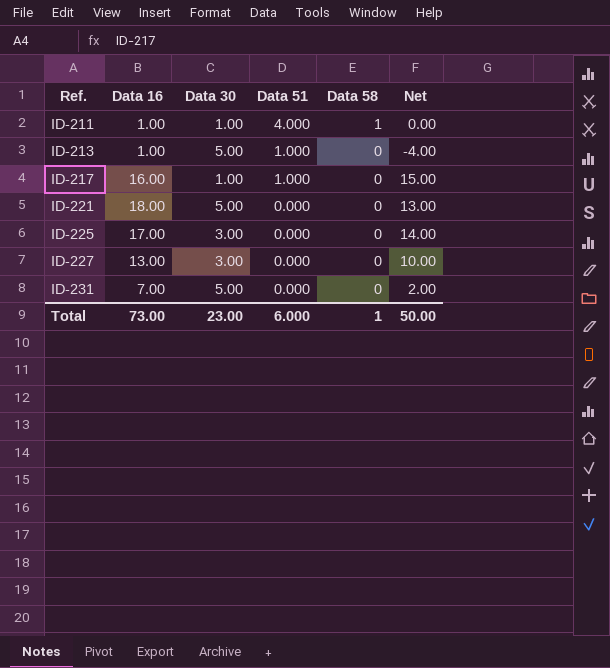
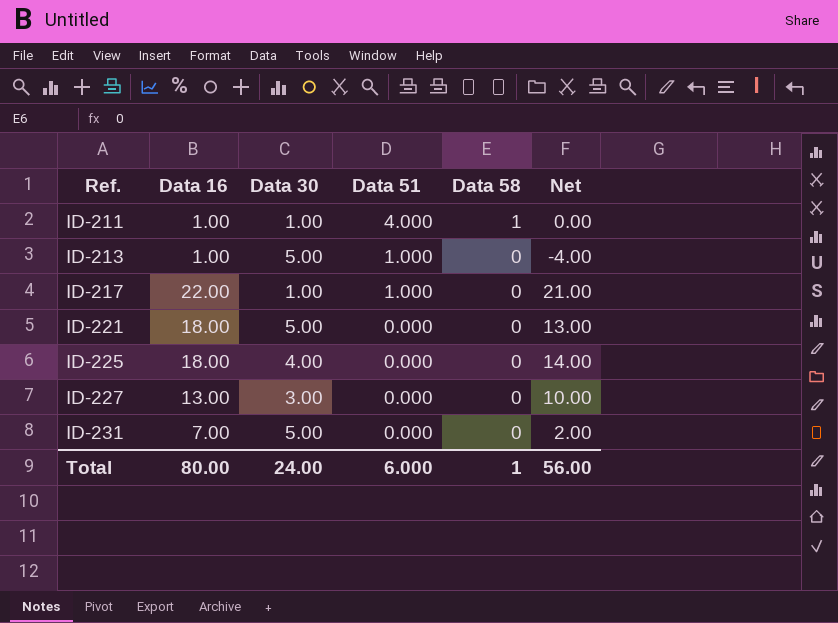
ID-217 | Data 16: 16.00 -> 22.00
ID-217 | Net: 15.00 -> 21.00
ID-225 | Data 16: 17.00 -> 18.00
ID-225 | Data 30: 3.00 -> 4.00
Total | Data 16: 73.00 -> 80.00
Total | Data 30: 23.00 -> 24.00
Total | Net: 50.00 -> 56.00

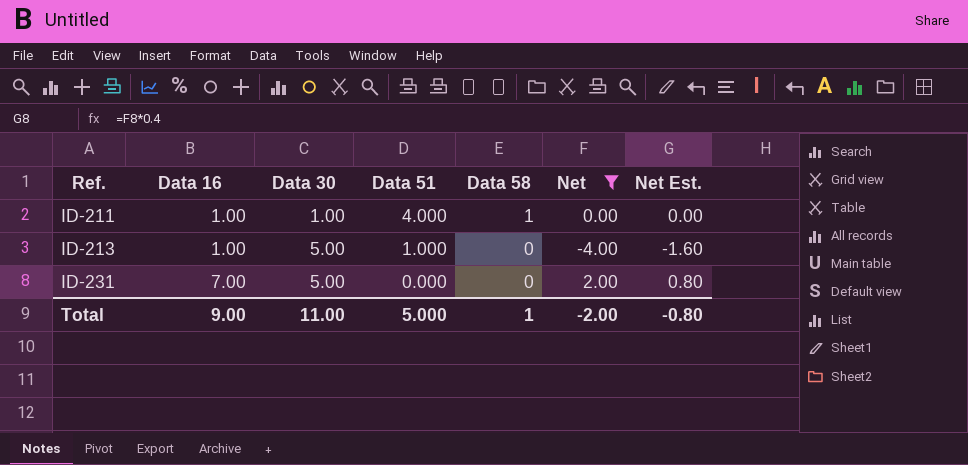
filter: none -> Net <= 2.00
column Net Est. | formula: none -> [Net] * 0.4
Total | Data 16: 80.00 -> 9.00
Total | Data 30: 24.00 -> 11.00
Total | Data 51: 6.000 -> 5.000
Total | Net: 56.00 -> -2.00

